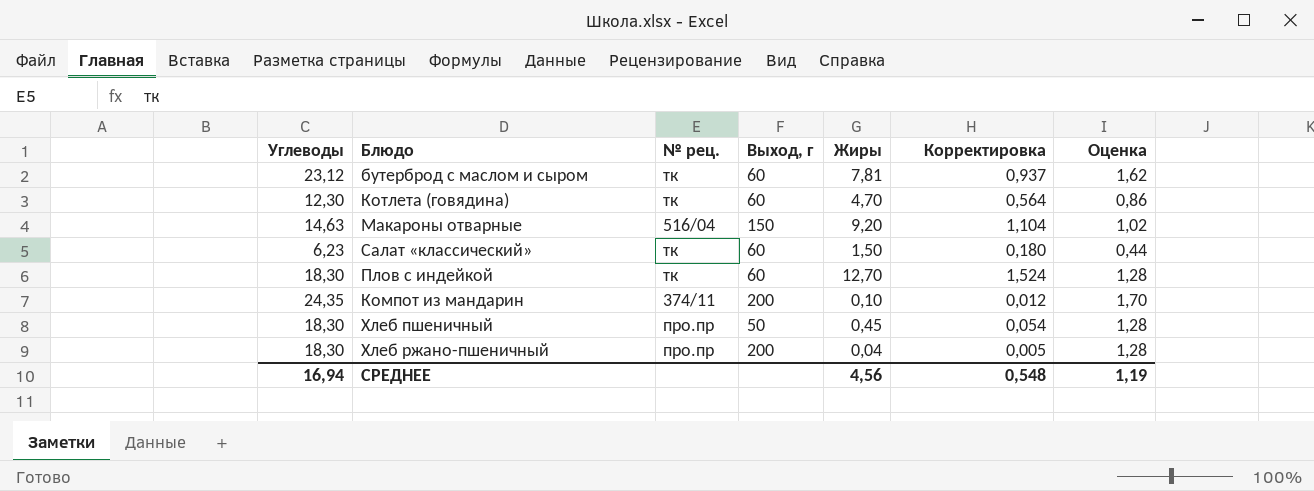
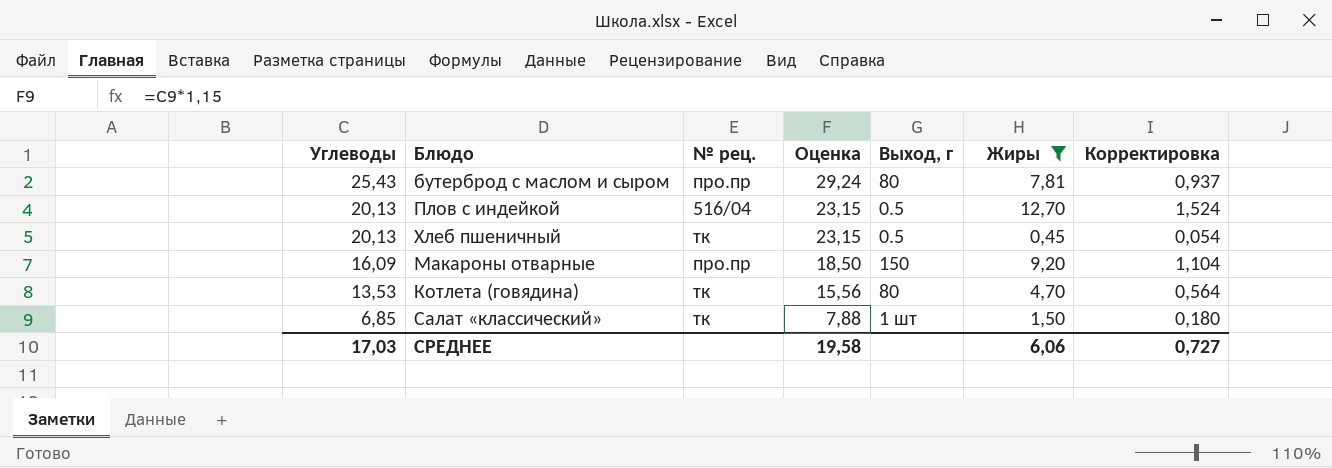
filter: none -> Жиры >= 0,45
row order: none -> Углеводы descending
column Оценка | formula: [Углеводы] * 0,07 -> [Углеводы] * 1,15
column Оценка | position: 7 -> 4
бутерброд с маслом и сыром | Углеводы: 23,12 -> 25,43
бутерброд с маслом и сыром | № рец.: тк -> про.пр
бутерброд с маслом и сыром | Выход, г: 60 -> 80
Плов с индейкой | Углеводы: 18,30 -> 20,13
Плов с индейкой | № рец.: тк -> 516/04
Плов с индейкой | Выход, г: 60 -> 0.5
Хлеб пшеничный | Углеводы: 18,30 -> 20,13
Хлеб пшеничный | № рец.: про.пр -> тк
Хлеб пшеничный | Выход, г: 50 -> 0.5
Макароны отварные | Углеводы: 14,63 -> 16,09
Макароны отварные | № рец.: 516/04 -> про.пр
Котлета (говядина) | Углеводы: 12,30 -> 13,53
Котлета (говядина) | Выход, г: 60 -> 80
Салат «классический» | Углеводы: 6,23 -> 6,85
Салат «классический» | Выход, г: 60 -> 1 шт
СРЕДНЕЕ | Углеводы: 16,94 -> 17,03
СРЕДНЕЕ | Оценка: 1,19 -> 19,58
СРЕДНЕЕ | Жиры: 4,56 -> 6,06
СРЕДНЕЕ | Корректировка: 0,548 -> 0,727

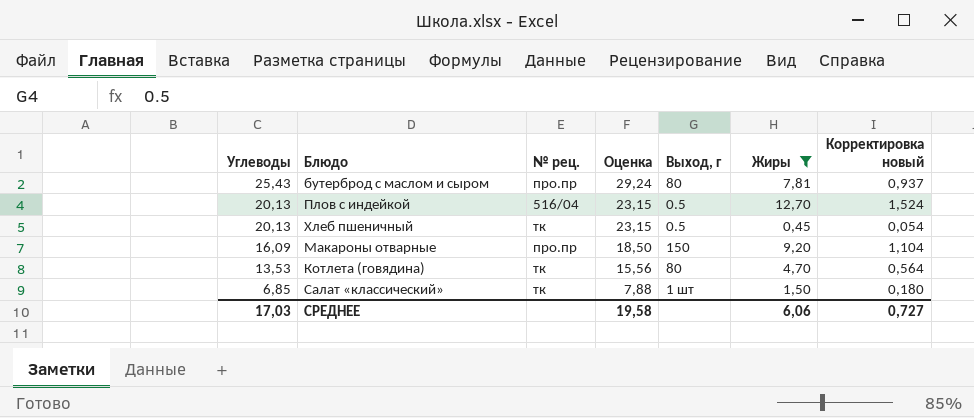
column name: Корректировка -> Корректировка новый

